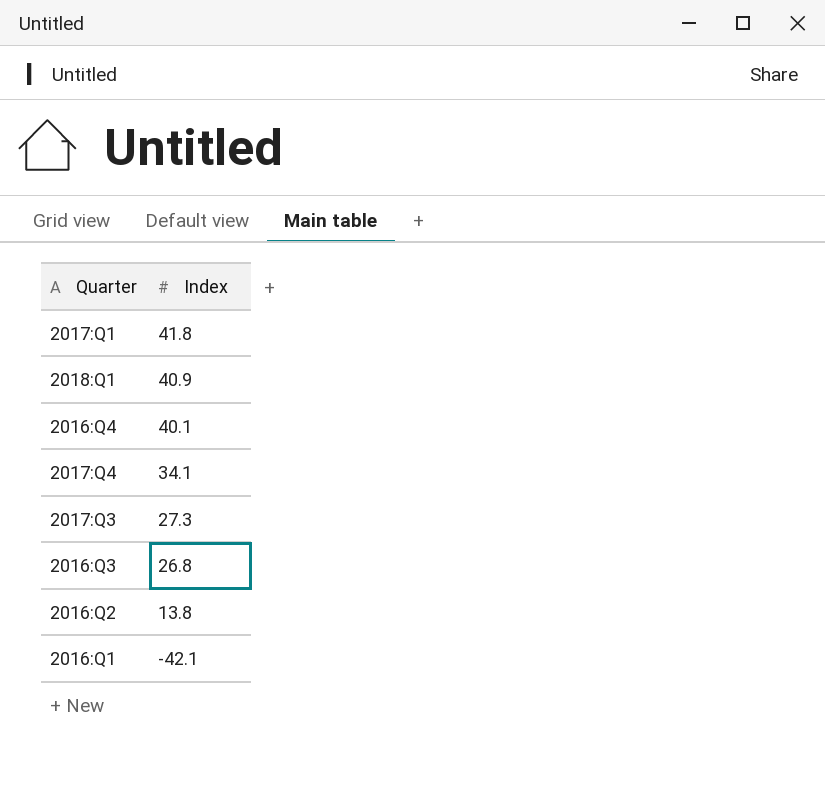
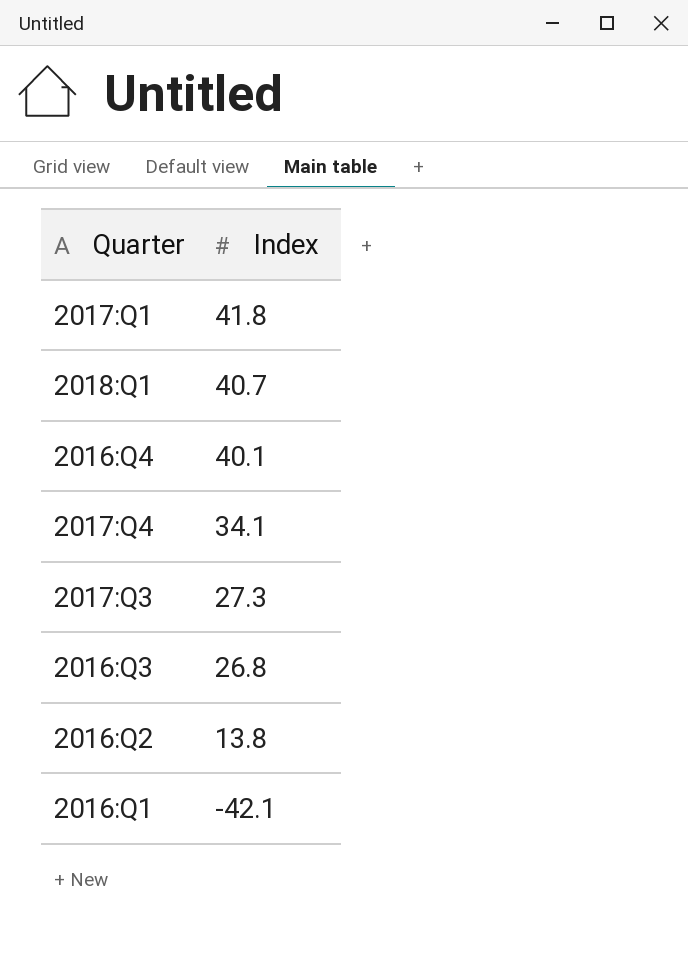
2018:Q1 | Index: 40.9 -> 40.7

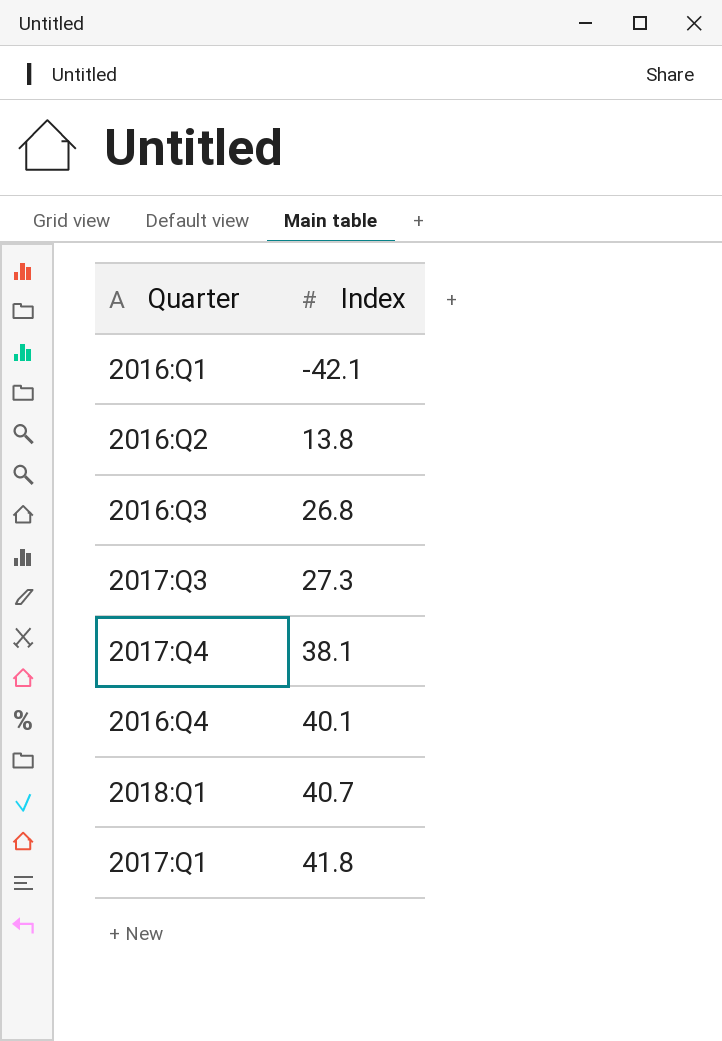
row order: Index descending -> Index ascending
2017:Q4 | Index: 34.1 -> 38.1

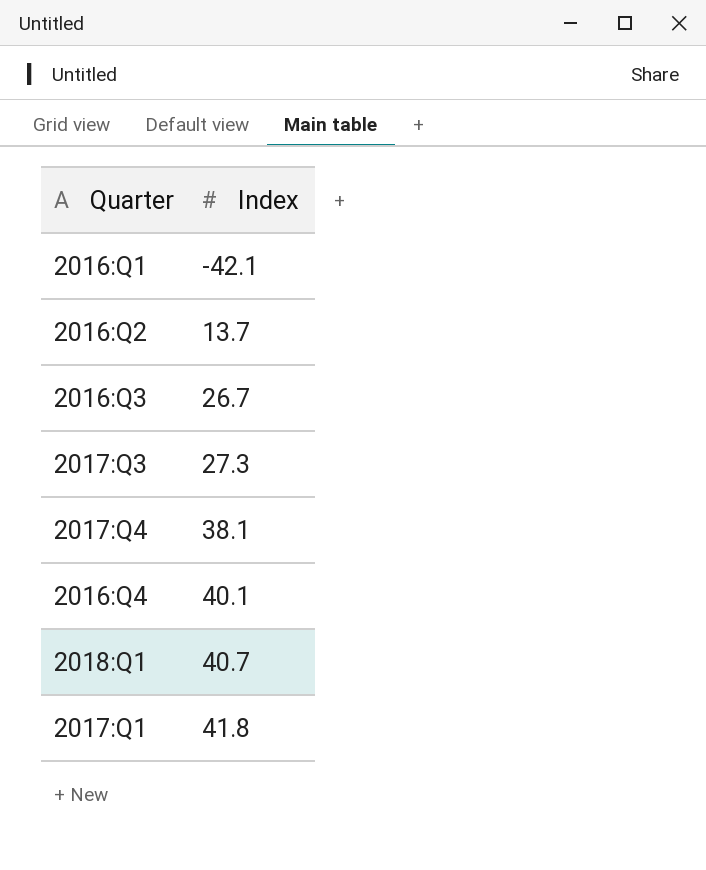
2016:Q2 | Index: 13.8 -> 13.7
2016:Q3 | Index: 26.8 -> 26.7

